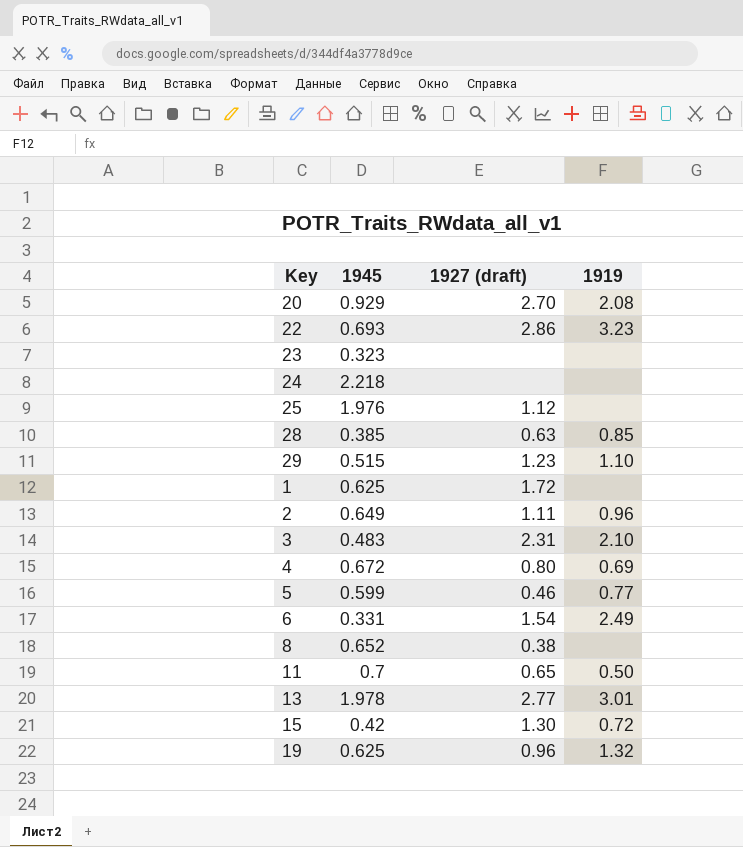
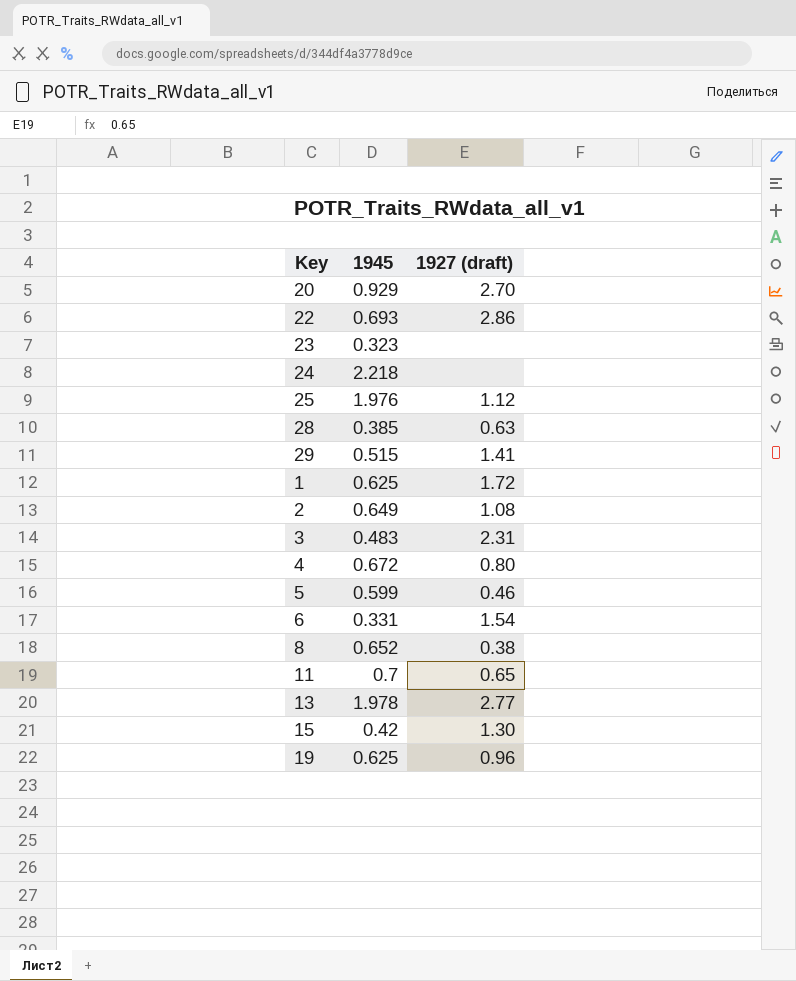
column 1919 | position: 4 -> none
29 | 1927 (draft): 1.23 -> 1.41
2 | 1927 (draft): 1.11 -> 1.08

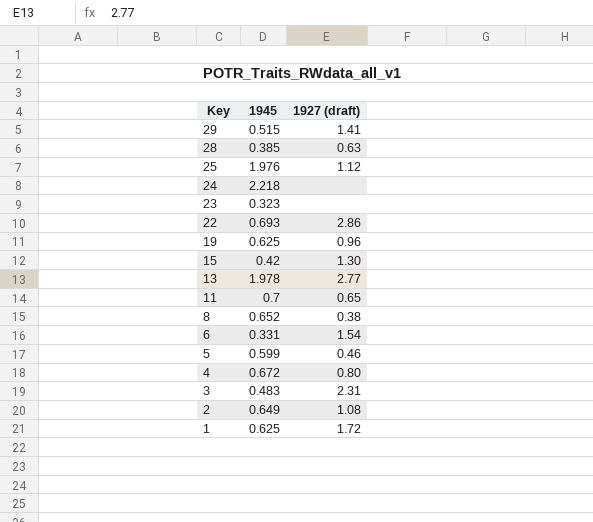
row order: none -> Key descending
row 20: 0.929 | 2.70 -> none

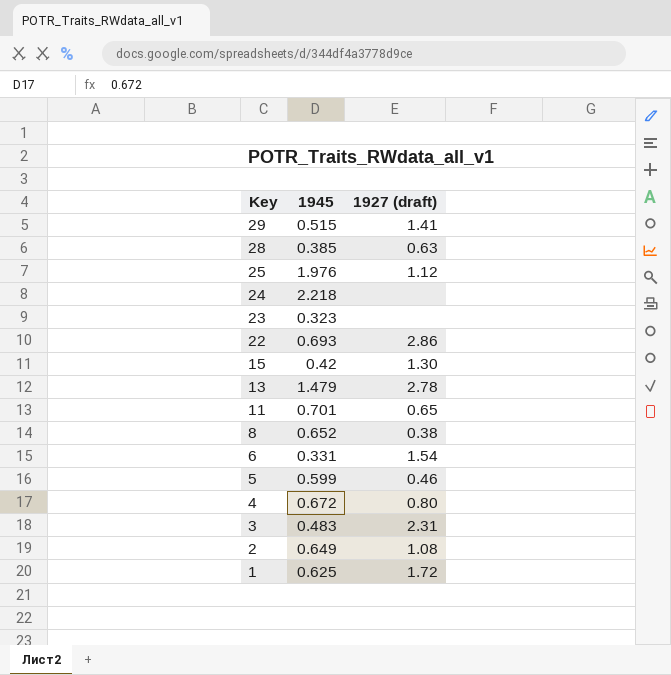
row 19: 0.625 | 0.96 -> none
13 | 1945: 1.978 -> 1.479
13 | 1927 (draft): 2.77 -> 2.78
11 | 1945: 0.7 -> 0.701

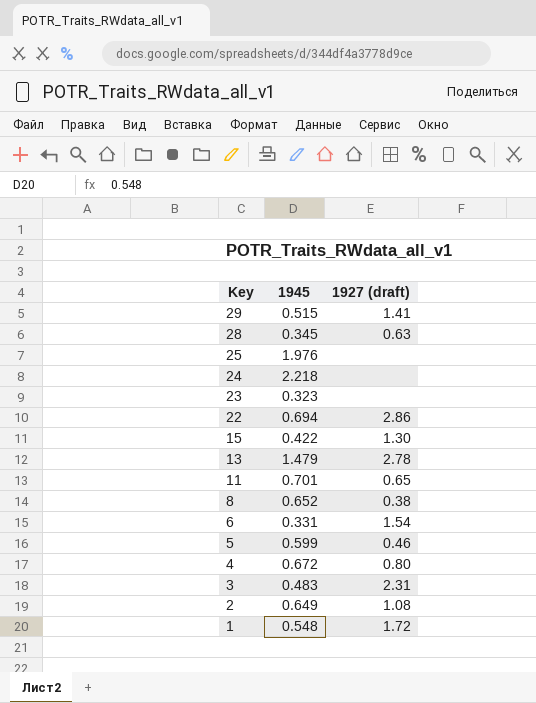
28 | 1945: 0.385 -> 0.345
25 | 1927 (draft): 1.12 -> none
22 | 1945: 0.693 -> 0.694
15 | 1945: 0.42 -> 0.422
1 | 1945: 0.625 -> 0.548

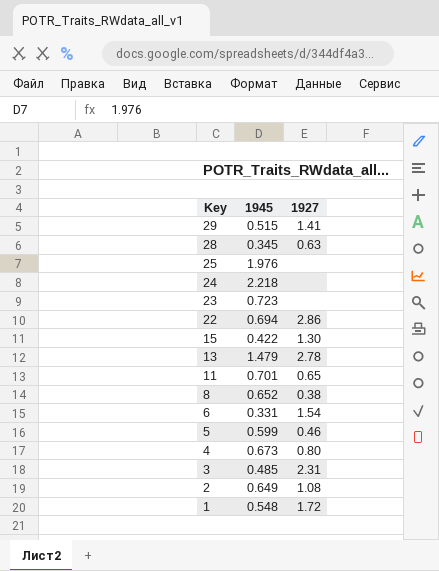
column name: 1927 (draft) -> 1927
23 | 1945: 0.323 -> 0.723
4 | 1945: 0.672 -> 0.673
3 | 1945: 0.483 -> 0.485

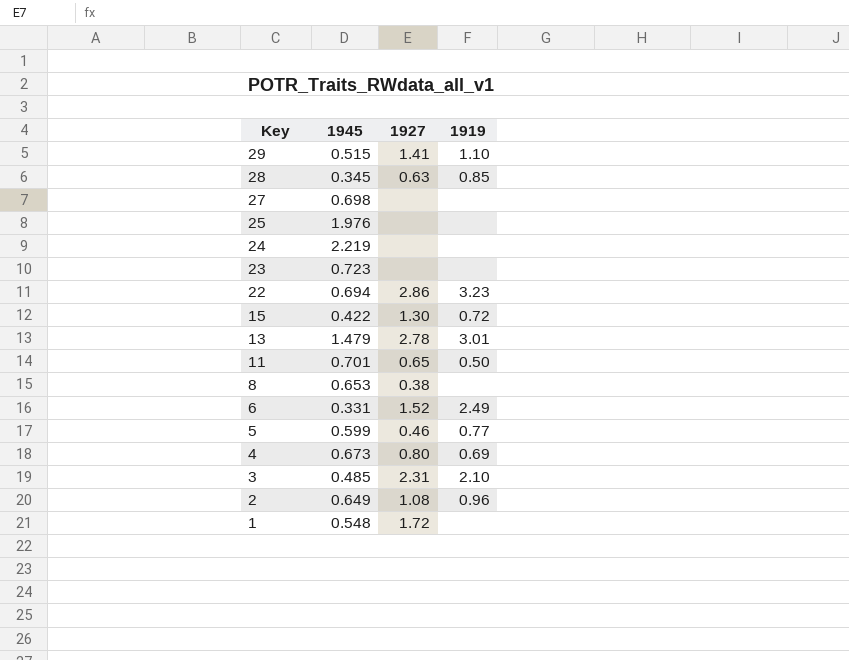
column 1919 | position: none -> 4
row 27: none -> 0.698 | none | none
24 | 1945: 2.218 -> 2.219
8 | 1945: 0.652 -> 0.653
6 | 1927: 1.54 -> 1.52

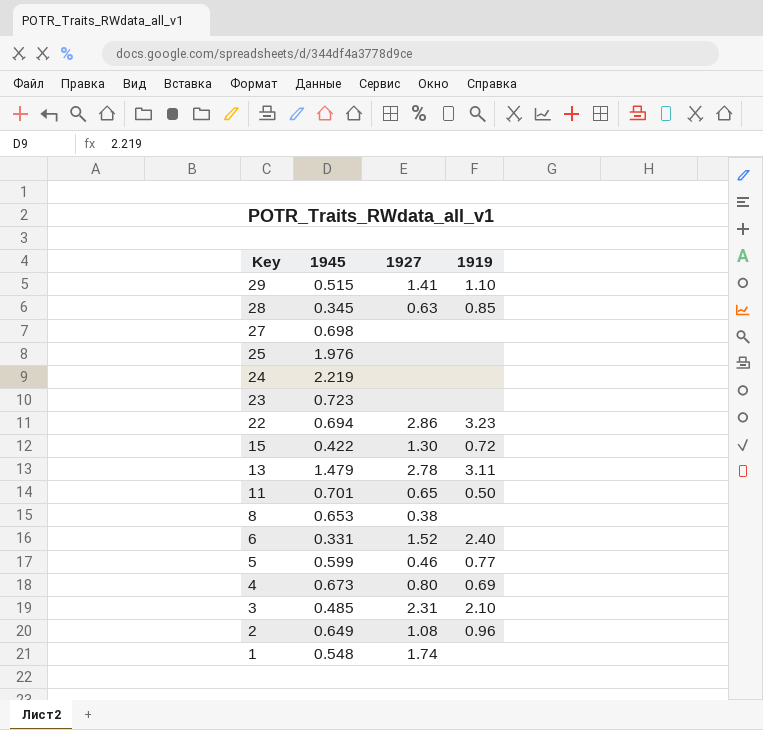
13 | 1919: 3.01 -> 3.11
6 | 1919: 2.49 -> 2.40
1 | 1927: 1.72 -> 1.74

